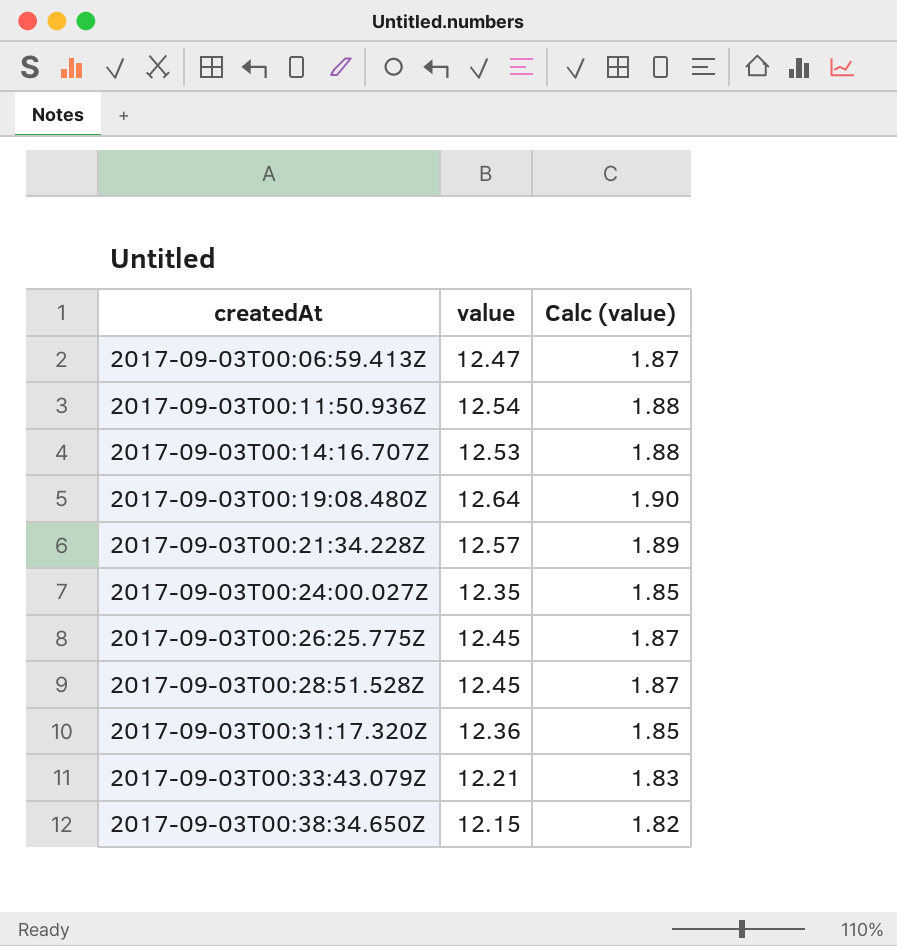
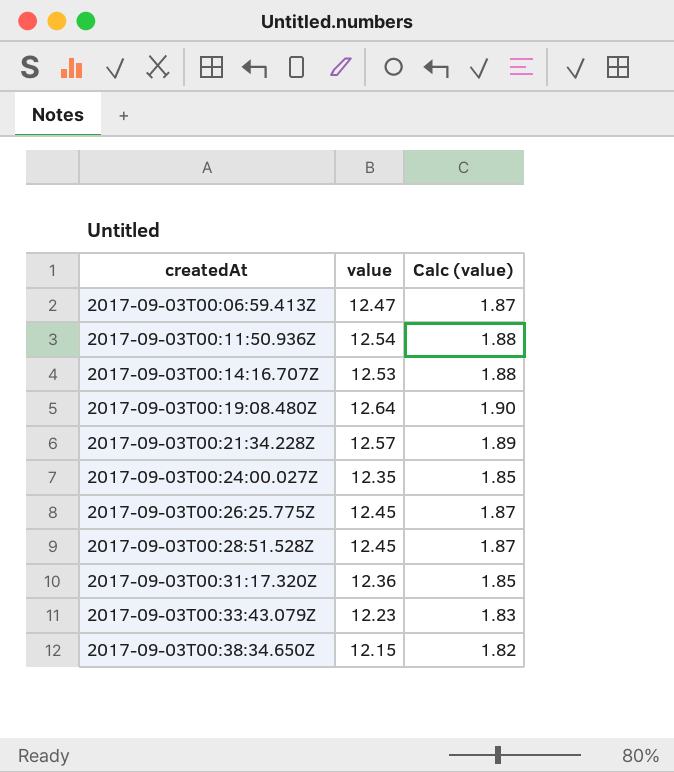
2017-09-03T00:33:43.079Z | value: 12.21 -> 12.23

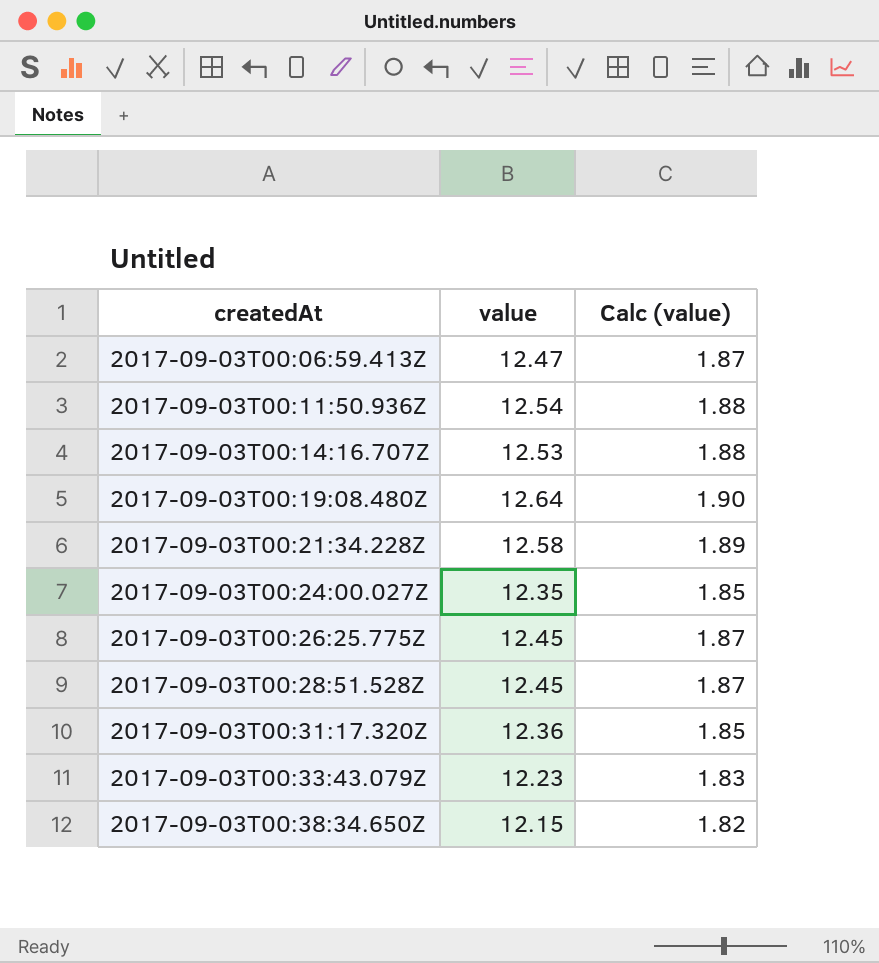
2017-09-03T00:21:34.228Z | value: 12.57 -> 12.58

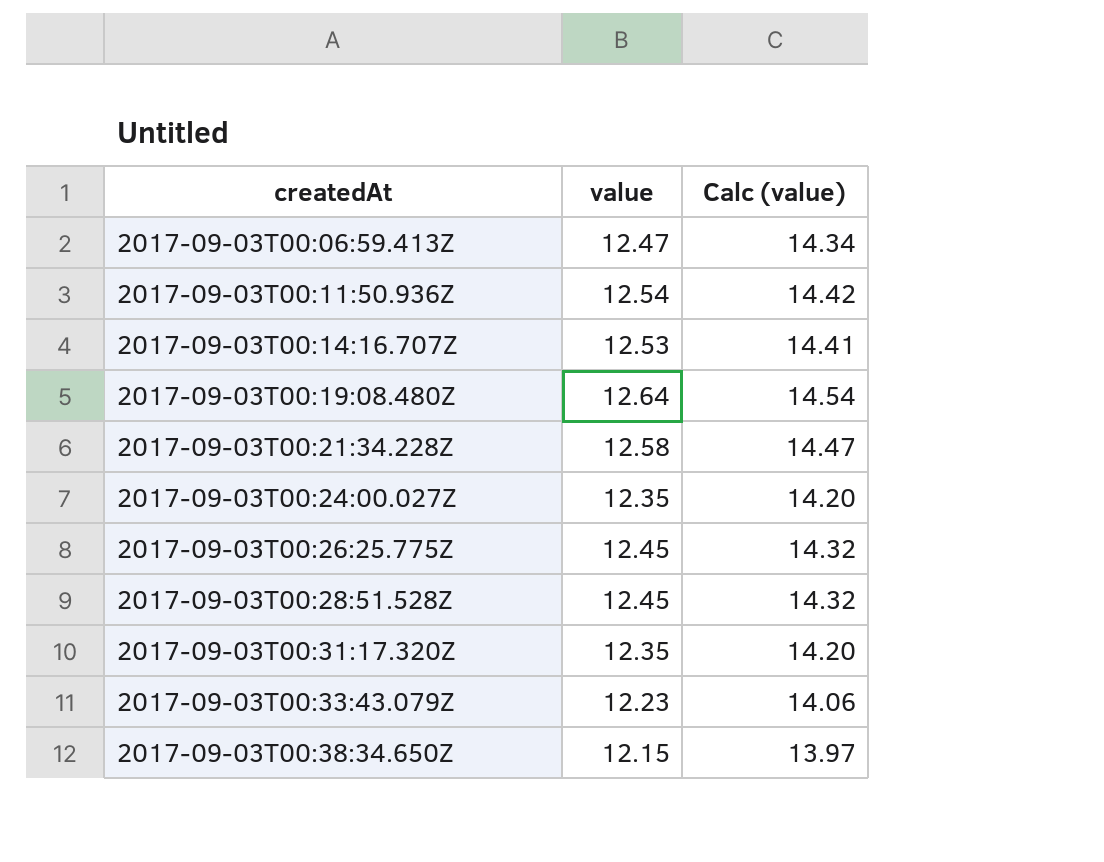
column Calc (value) | formula: [value] * 0.15 -> [value] * 1.15
2017-09-03T00:31:17.320Z | value: 12.36 -> 12.35

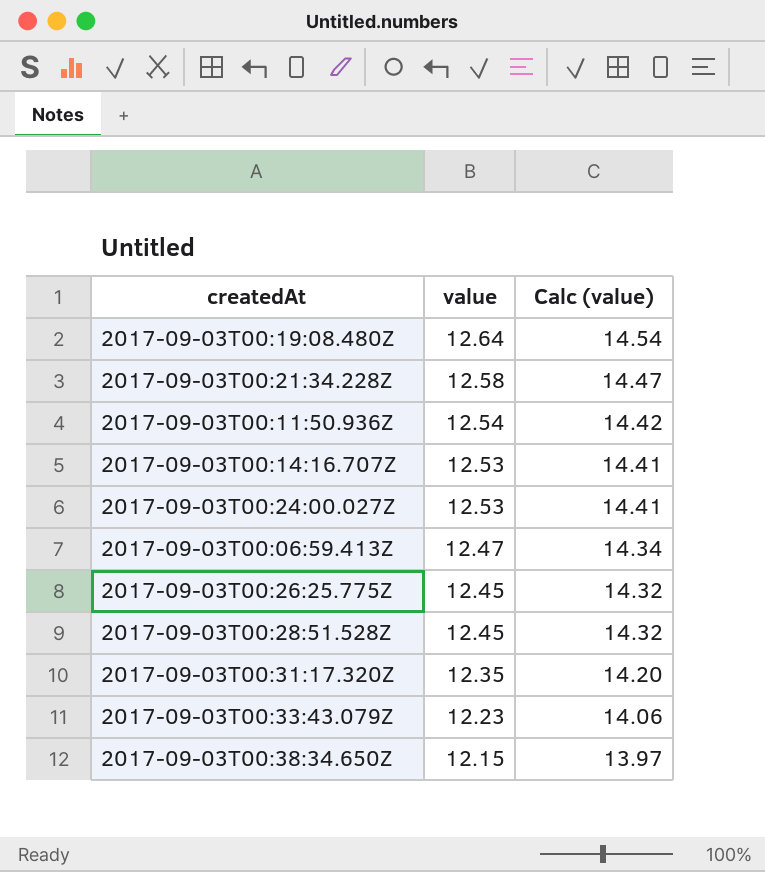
row order: createdAt ascending -> value descending
2017-09-03T00:24:00.027Z | value: 12.35 -> 12.53
2017-09-03T00:24:00.027Z | Calc (value): 14.20 -> 14.41

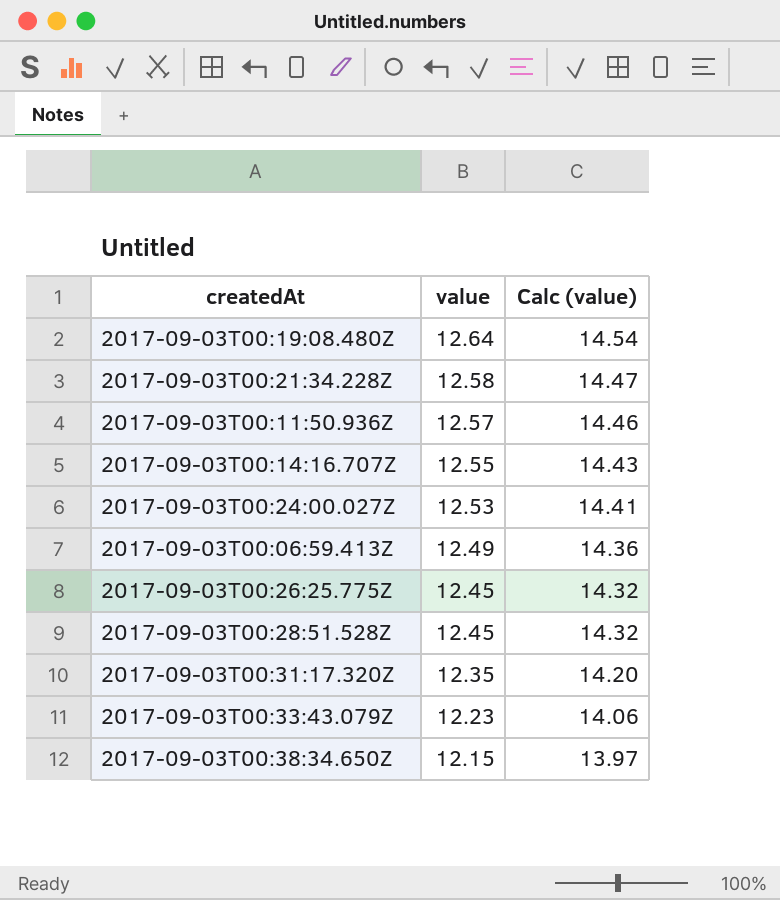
2017-09-03T00:11:50.936Z | value: 12.54 -> 12.57
2017-09-03T00:11:50.936Z | Calc (value): 14.42 -> 14.46
2017-09-03T00:14:16.707Z | value: 12.53 -> 12.55
2017-09-03T00:14:16.707Z | Calc (value): 14.41 -> 14.43
2017-09-03T00:06:59.413Z | value: 12.47 -> 12.49
2017-09-03T00:06:59.413Z | Calc (value): 14.34 -> 14.36

